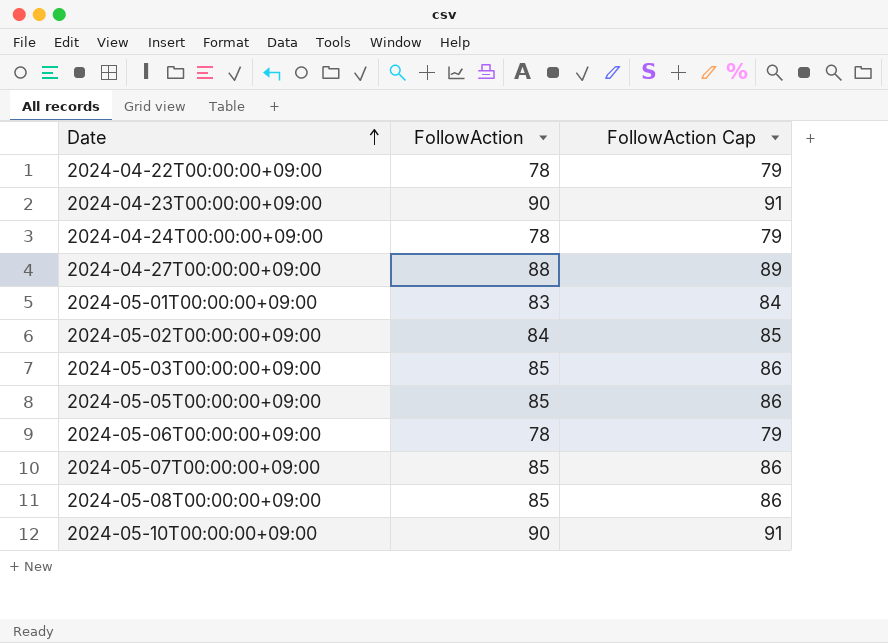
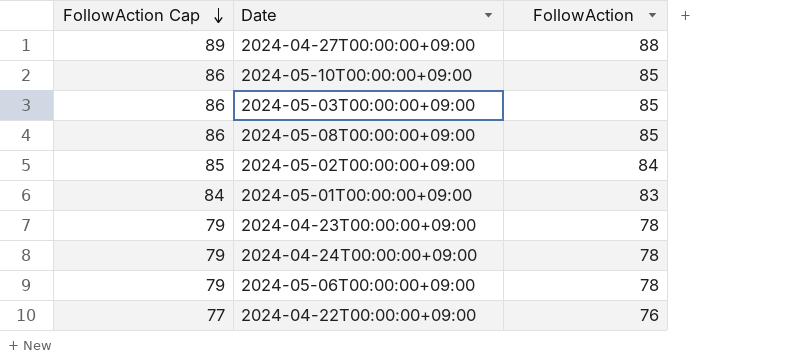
row order: Date ascending -> FollowAction Cap descending
column FollowAction Cap | position: 3 -> 1
row 2024-05-05T00:00:00+09:00: 85 | 86 -> none
row 2024-05-07T00:00:00+09:00: 85 | 86 -> none
2024-05-10T00:00:00+09:00 | FollowAction Cap: 91 -> 86
2024-05-10T00:00:00+09:00 | FollowAction: 90 -> 85
2024-04-23T00:00:00+09:00 | FollowAction Cap: 91 -> 79
2024-04-23T00:00:00+09:00 | FollowAction: 90 -> 78
2024-04-22T00:00:00+09:00 | FollowAction Cap: 79 -> 77
2024-04-22T00:00:00+09:00 | FollowAction: 78 -> 76

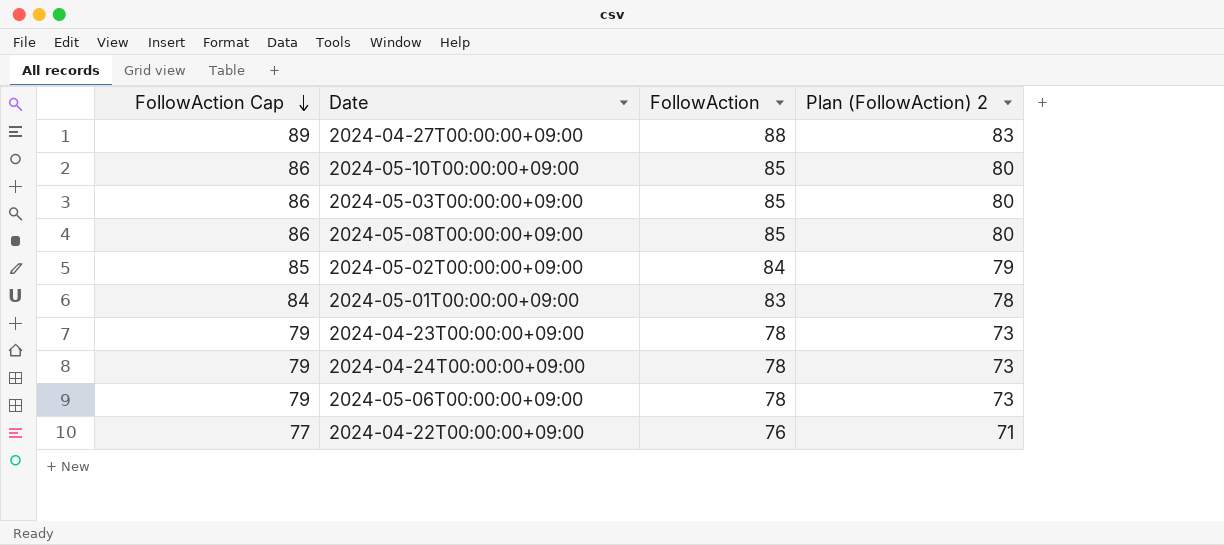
column Plan (FollowAction) 2 | formula: none -> [FollowAction] - 5

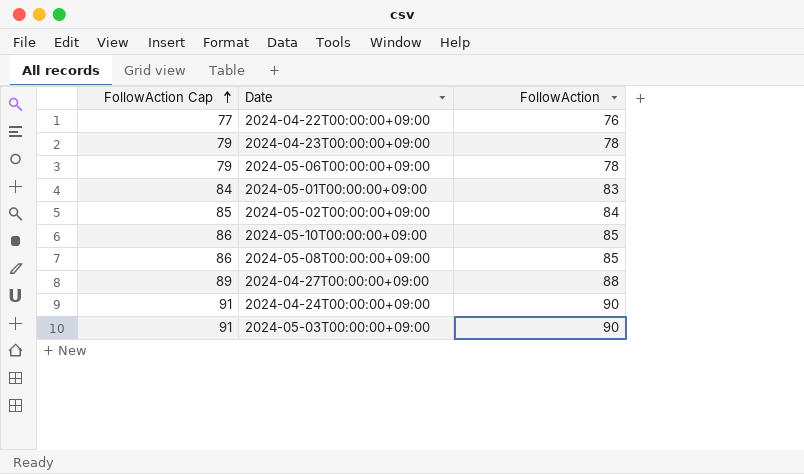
row order: FollowAction Cap descending -> FollowAction Cap ascending
column Plan (FollowAction) 2 | formula: [FollowAction] - 5 -> none
2024-04-24T00:00:00+09:00 | FollowAction Cap: 79 -> 91
2024-04-24T00:00:00+09:00 | FollowAction: 78 -> 90
2024-05-03T00:00:00+09:00 | FollowAction Cap: 86 -> 91
2024-05-03T00:00:00+09:00 | FollowAction: 85 -> 90

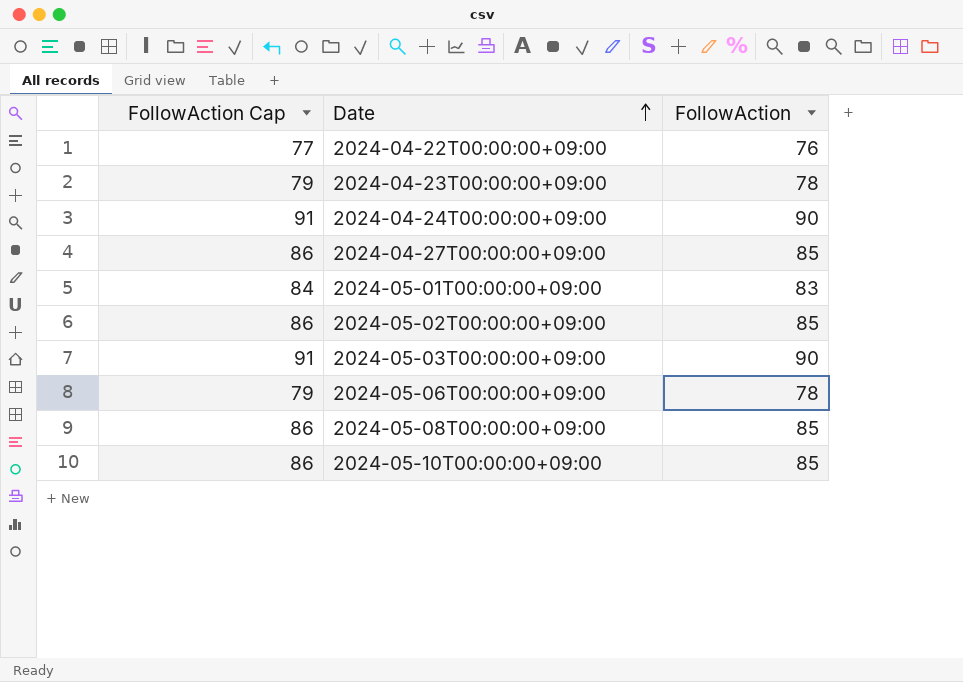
row order: FollowAction Cap ascending -> Date ascending
2024-04-27T00:00:00+09:00 | FollowAction Cap: 89 -> 86
2024-04-27T00:00:00+09:00 | FollowAction: 88 -> 85
2024-05-02T00:00:00+09:00 | FollowAction Cap: 85 -> 86
2024-05-02T00:00:00+09:00 | FollowAction: 84 -> 85

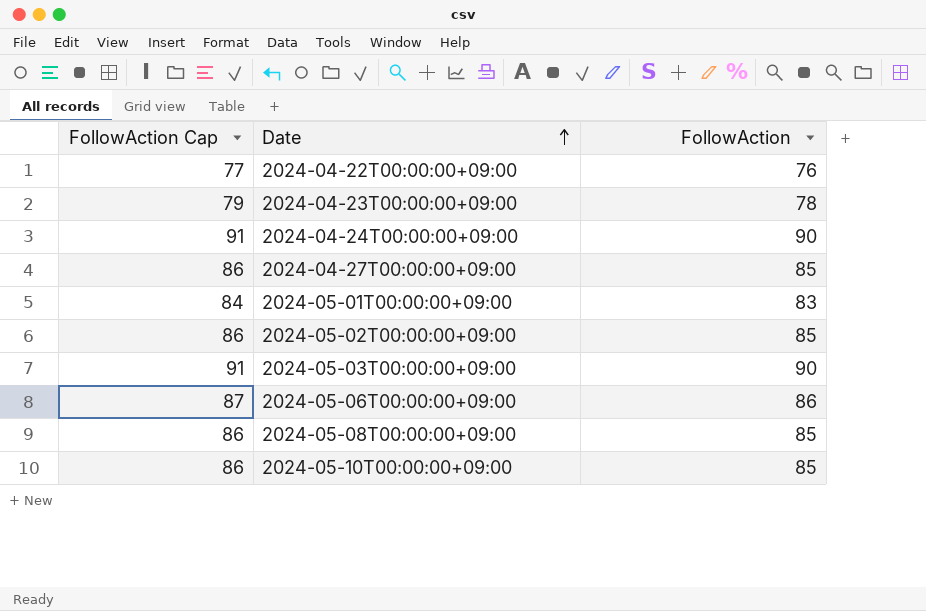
2024-05-06T00:00:00+09:00 | FollowAction Cap: 79 -> 87
2024-05-06T00:00:00+09:00 | FollowAction: 78 -> 86

